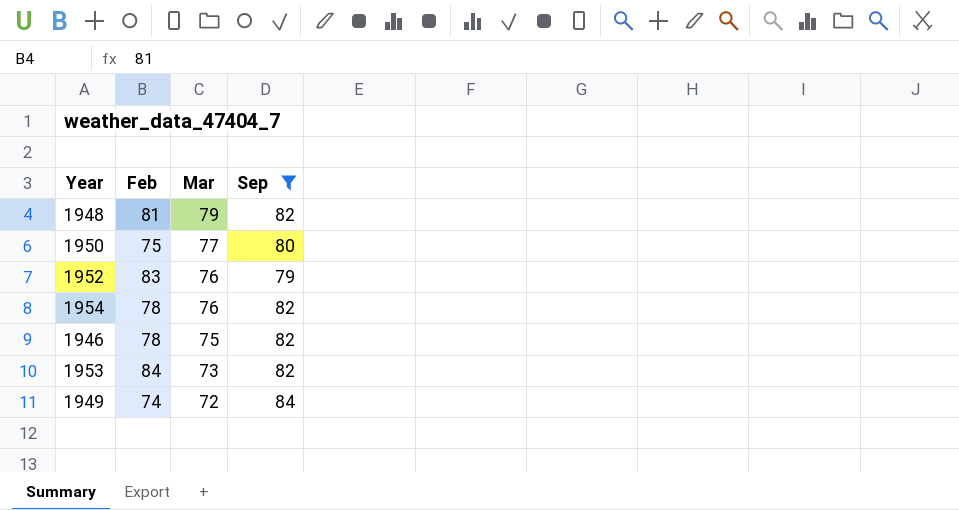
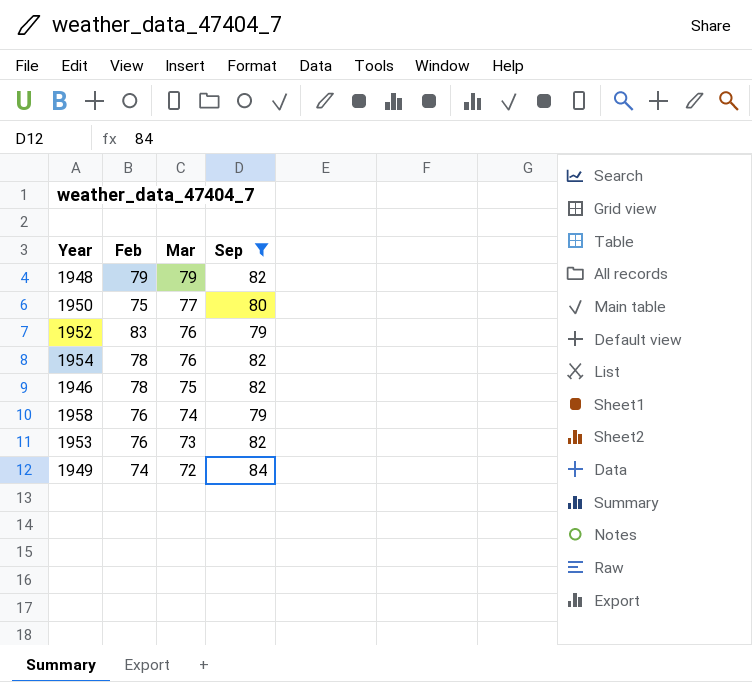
1948 | Feb: 81 -> 79
row 1958: none -> 76 | 74 | 79
1953 | Feb: 84 -> 76

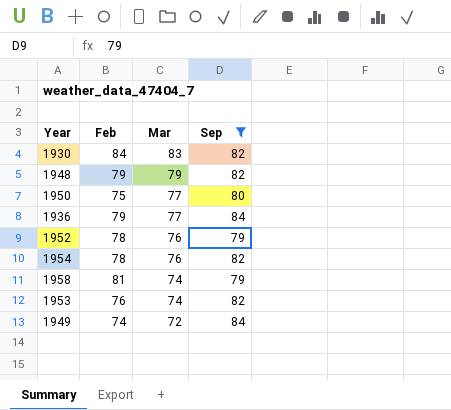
row 1946: 78 | 75 | 82 -> none
row 1930: none -> 84 | 83 | 82
row 1936: none -> 79 | 77 | 84
1952 | Feb: 83 -> 78
1958 | Feb: 76 -> 81
1953 | Mar: 73 -> 74

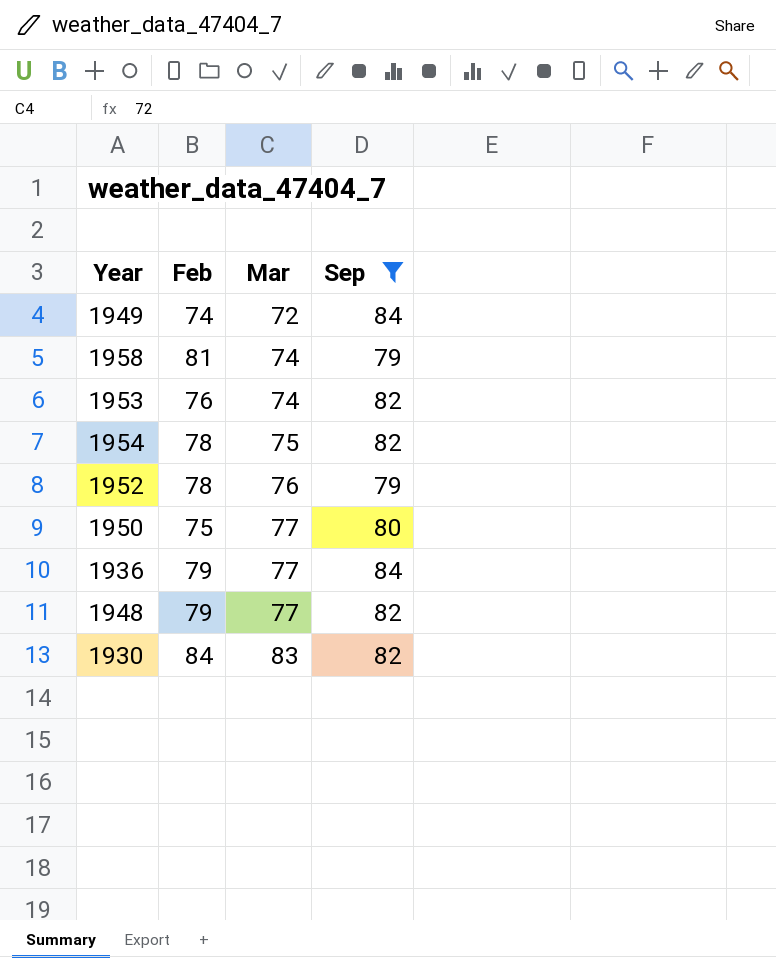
row order: Mar descending -> Mar ascending
1954 | Mar: 76 -> 75
1948 | Mar: 79 -> 77

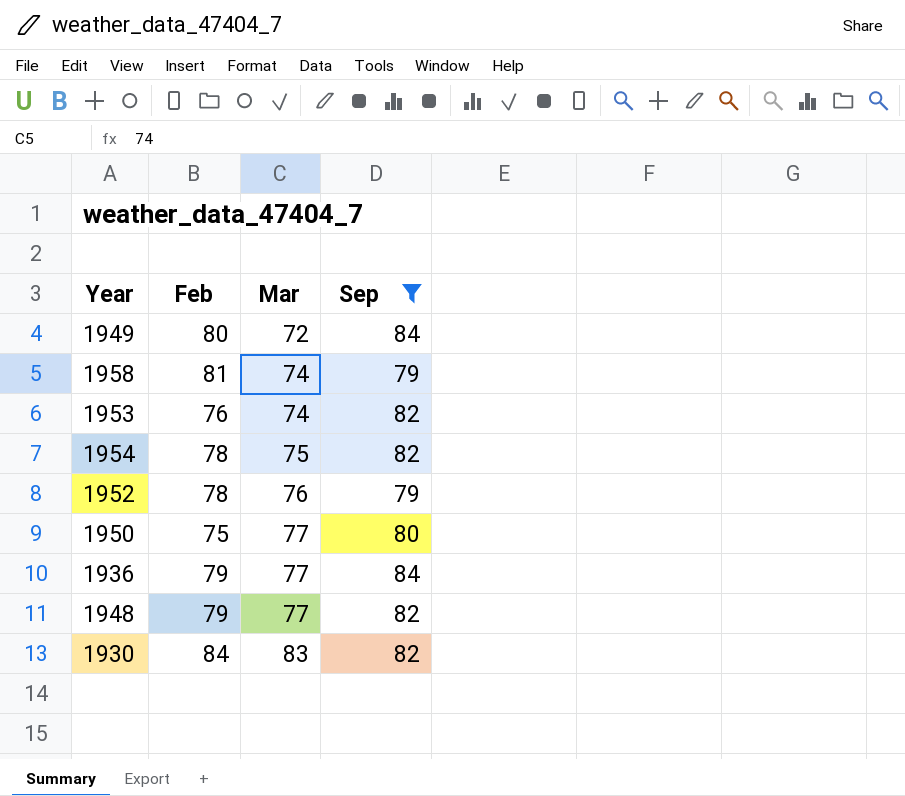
1949 | Feb: 74 -> 80

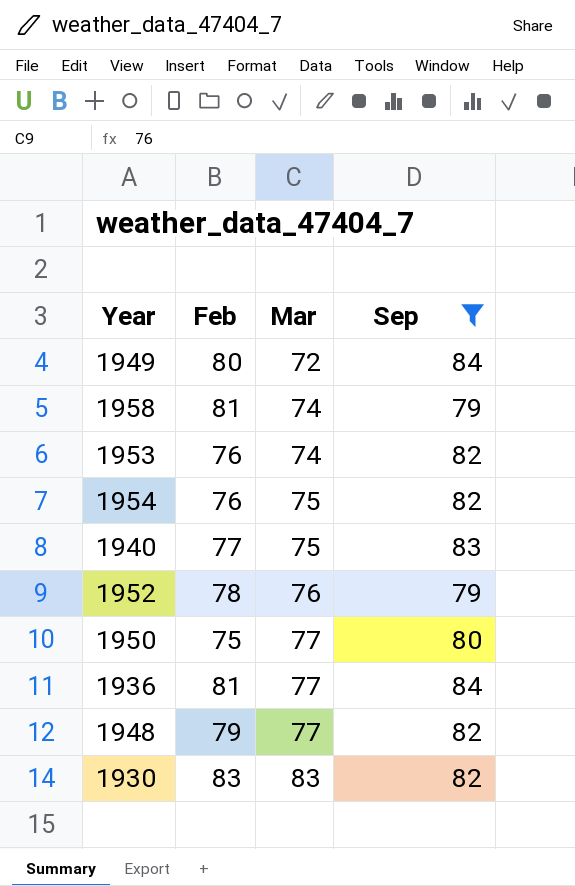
1954 | Feb: 78 -> 76
row 1940: none -> 77 | 75 | 83
1936 | Feb: 79 -> 81
1930 | Feb: 84 -> 83

